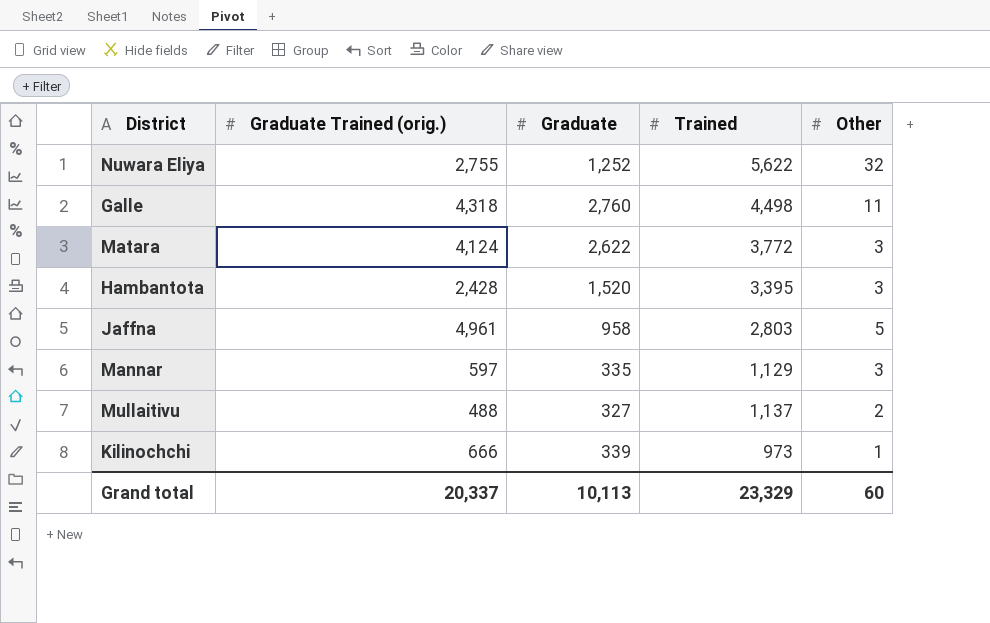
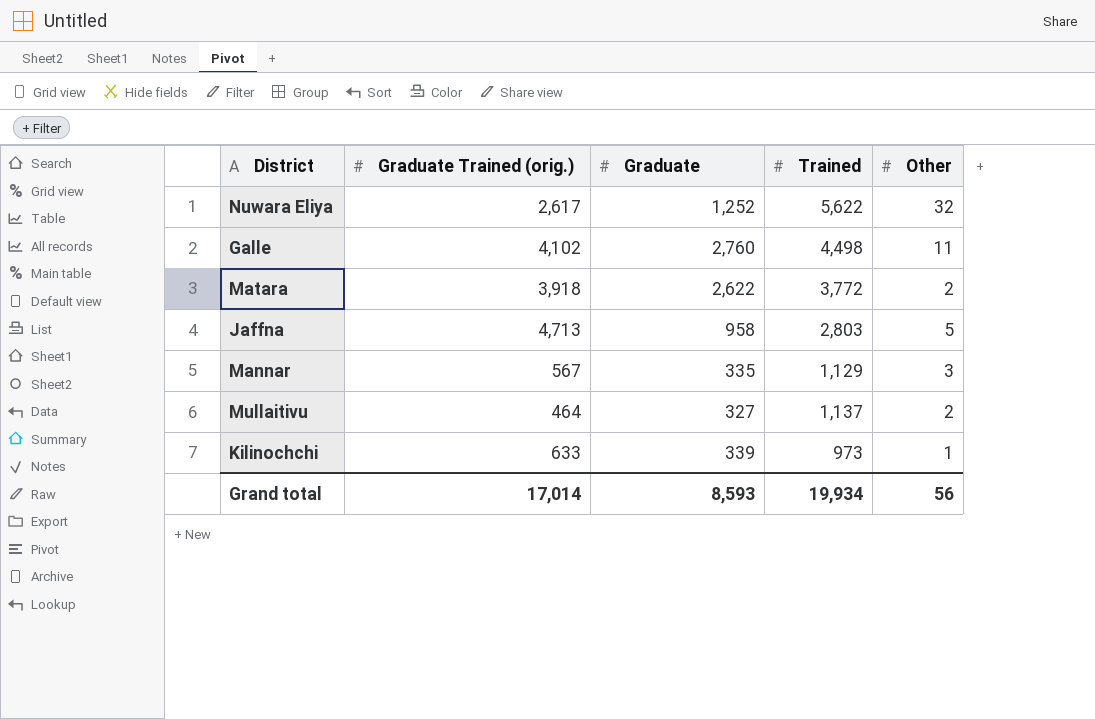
row Hambantota: 2,428 | 1,520 | 3,395 | 3 -> none
Nuwara Eliya | Graduate Trained (orig.): 2,755 -> 2,617
Galle | Graduate Trained (orig.): 4,318 -> 4,102
Matara | Graduate Trained (orig.): 4,124 -> 3,918
Matara | Other: 3 -> 2
Jaffna | Graduate Trained (orig.): 4,961 -> 4,713
Mannar | Graduate Trained (orig.): 597 -> 567
Mullaitivu | Graduate Trained (orig.): 488 -> 464
Kilinochchi | Graduate Trained (orig.): 666 -> 633
Grand total | Graduate Trained (orig.): 20,337 -> 17,014
Grand total | Graduate: 10,113 -> 8,593
Grand total | Trained: 23,329 -> 19,934
Grand total | Other: 60 -> 56

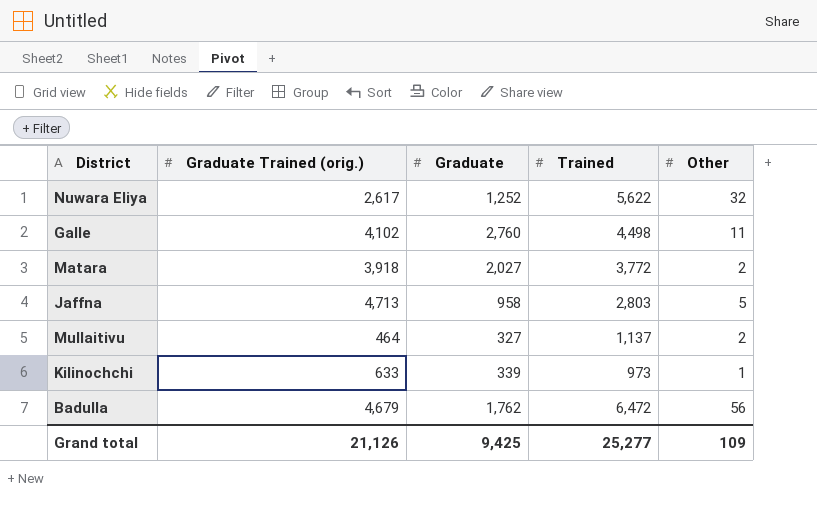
row Mannar: 567 | 335 | 1,129 | 3 -> none
Matara | Graduate: 2,622 -> 2,027
row Badulla: none -> 4,679 | 1,762 | 6,472 | 56
Grand total | Graduate Trained (orig.): 17,014 -> 21,126
Grand total | Graduate: 8,593 -> 9,425
Grand total | Trained: 19,934 -> 25,277
Grand total | Other: 56 -> 109

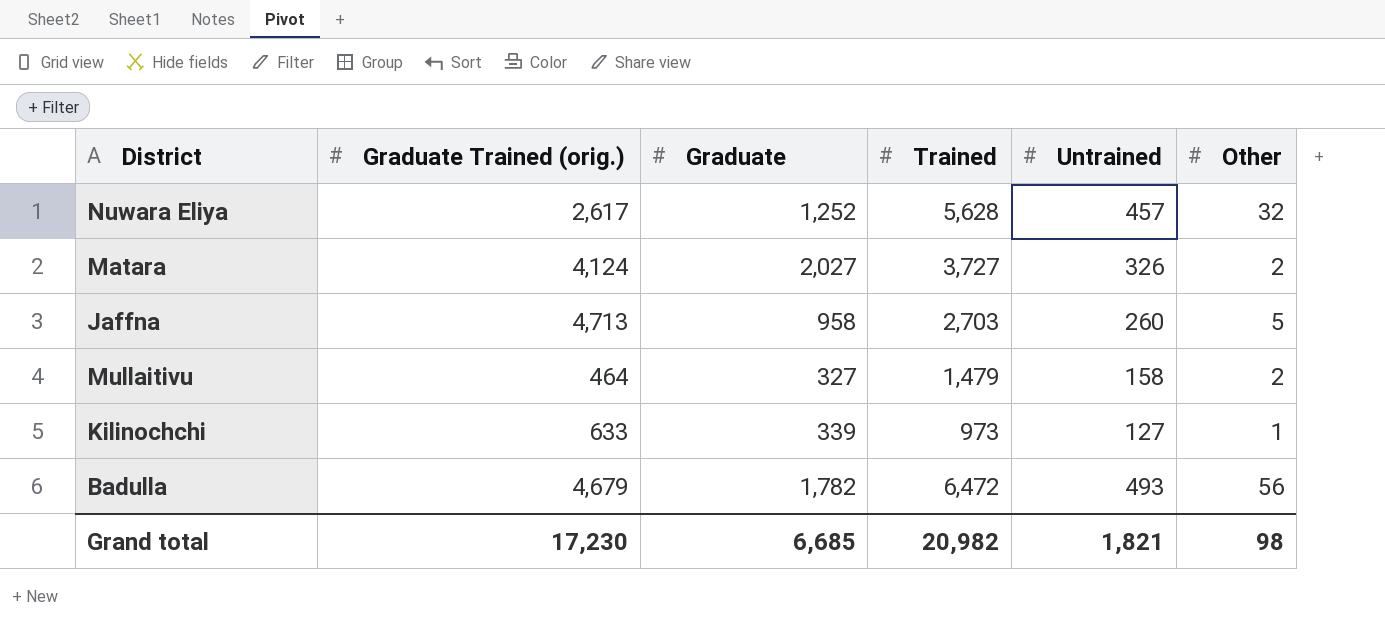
column Untrained | position: none -> 5
row Galle: 4,102 | 2,760 | 4,498 | 11 -> none
Nuwara Eliya | Trained: 5,622 -> 5,628
Matara | Graduate Trained (orig.): 3,918 -> 4,124
Matara | Trained: 3,772 -> 3,727
Jaffna | Trained: 2,803 -> 2,703
Mullaitivu | Trained: 1,137 -> 1,479
Badulla | Graduate: 1,762 -> 1,782
Grand total | Graduate Trained (orig.): 21,126 -> 17,230
Grand total | Graduate: 9,425 -> 6,685
Grand total | Trained: 25,277 -> 20,982
Grand total | Other: 109 -> 98

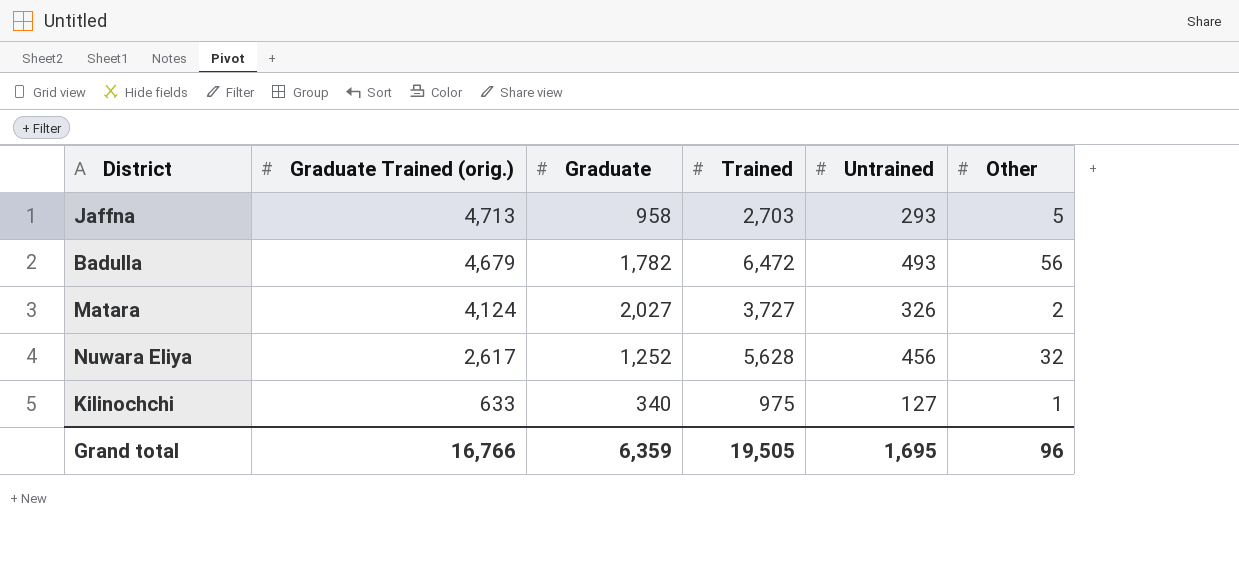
row order: none -> Graduate Trained (orig.) descending
row Mullaitivu: 464 | 327 | 1,479 | 158 | 2 -> none
Jaffna | Untrained: 260 -> 293
Nuwara Eliya | Untrained: 457 -> 456
Kilinochchi | Graduate: 339 -> 340
Kilinochchi | Trained: 973 -> 975
Grand total | Graduate Trained (orig.): 17,230 -> 16,766
Grand total | Graduate: 6,685 -> 6,359
Grand total | Trained: 20,982 -> 19,505
Grand total | Untrained: 1,821 -> 1,695
Grand total | Other: 98 -> 96

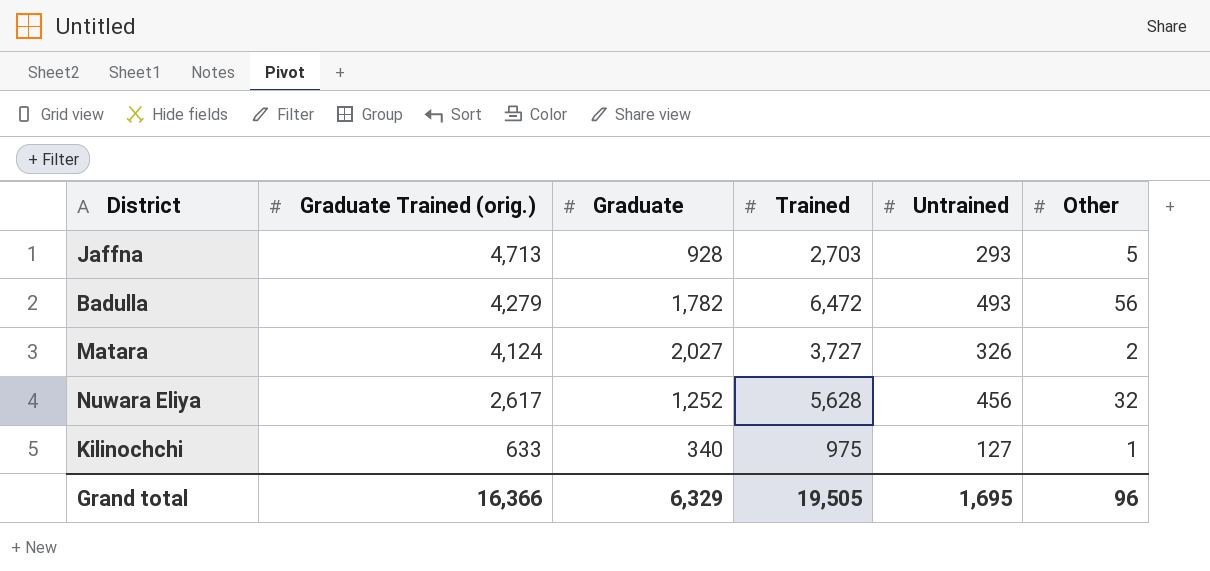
Jaffna | Graduate: 958 -> 928
Badulla | Graduate Trained (orig.): 4,679 -> 4,279
Grand total | Graduate Trained (orig.): 16,766 -> 16,366
Grand total | Graduate: 6,359 -> 6,329

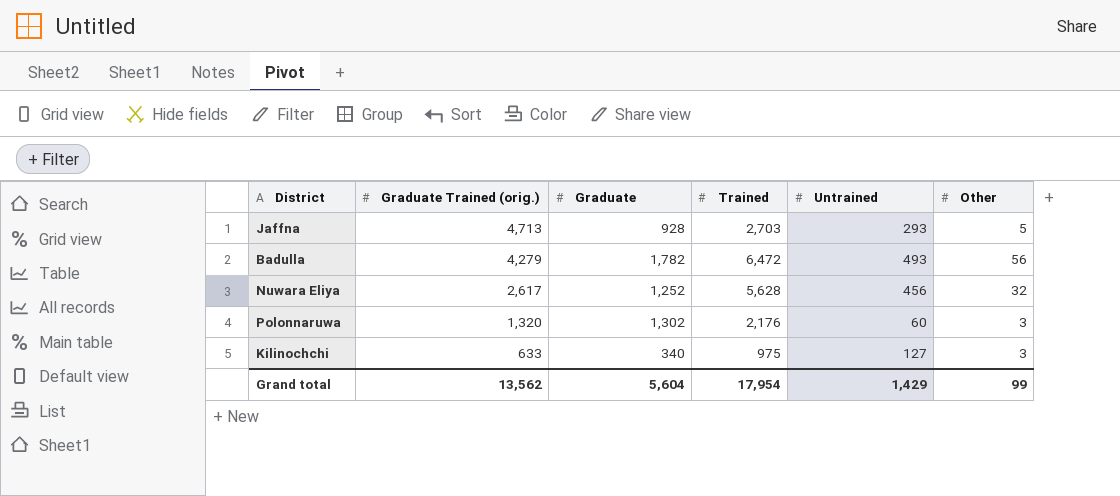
row Matara: 4,124 | 2,027 | 3,727 | 326 | 2 -> none
row Polonnaruwa: none -> 1,320 | 1,302 | 2,176 | 60 | 3
Kilinochchi | Other: 1 -> 3
Grand total | Graduate Trained (orig.): 16,366 -> 13,562
Grand total | Graduate: 6,329 -> 5,604
Grand total | Trained: 19,505 -> 17,954
Grand total | Untrained: 1,695 -> 1,429
Grand total | Other: 96 -> 99

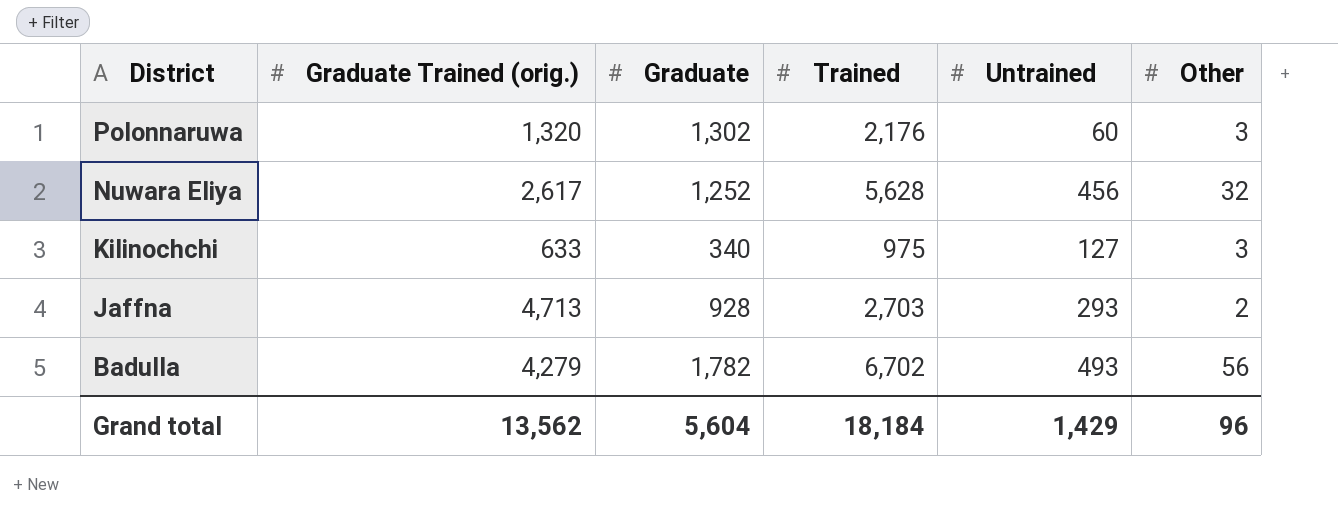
row order: Graduate Trained (orig.) descending -> District descending
Jaffna | Other: 5 -> 2
Badulla | Trained: 6,472 -> 6,702
Grand total | Trained: 17,954 -> 18,184
Grand total | Other: 99 -> 96

